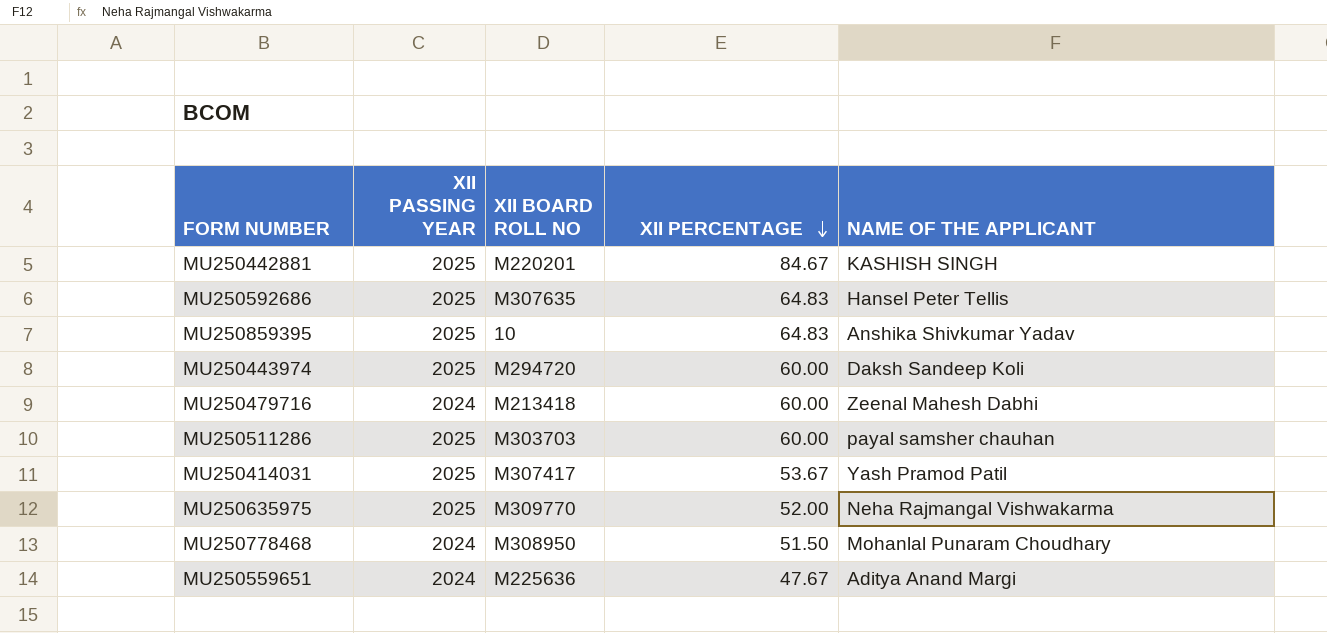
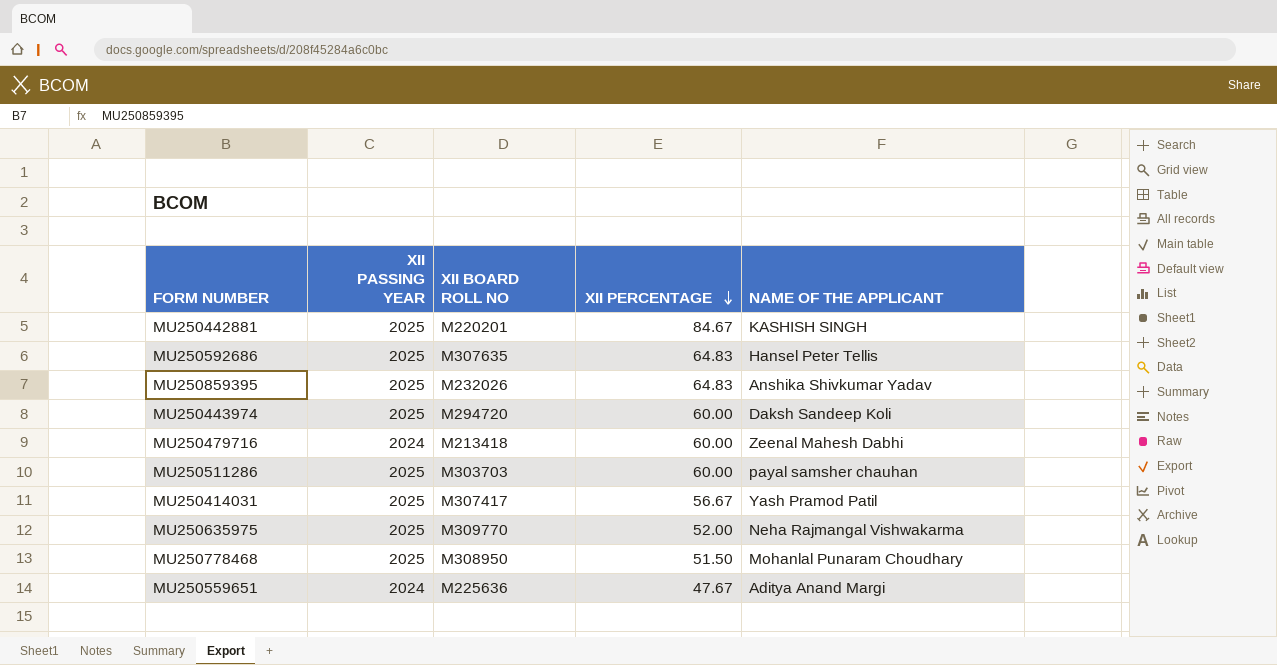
MU250859395 | XII BOARD ROLL NO: 10 -> M232026
MU250414031 | XII PERCENTAGE: 53.67 -> 56.67
MU250778468 | XII PASSING YEAR: 2024 -> 2025

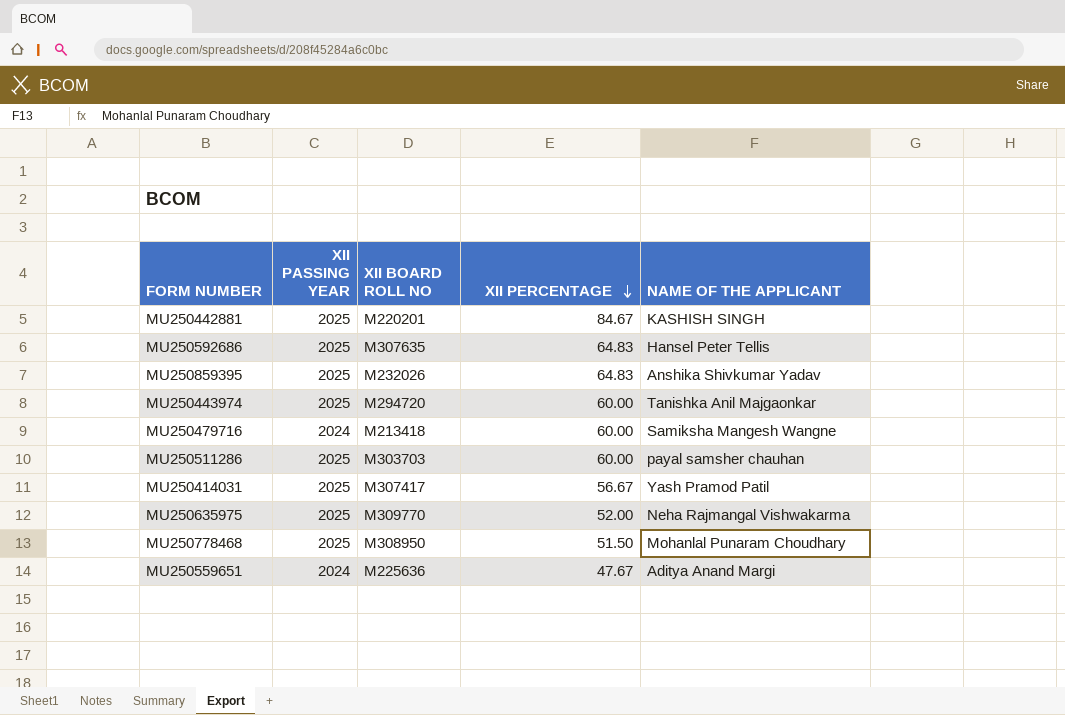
MU250443974 | NAME OF THE APPLICANT: Daksh Sandeep Koli -> Tanishka Anil Majgaonkar
MU250479716 | NAME OF THE APPLICANT: Zeenal Mahesh Dabhi -> Samiksha Mangesh Wangne

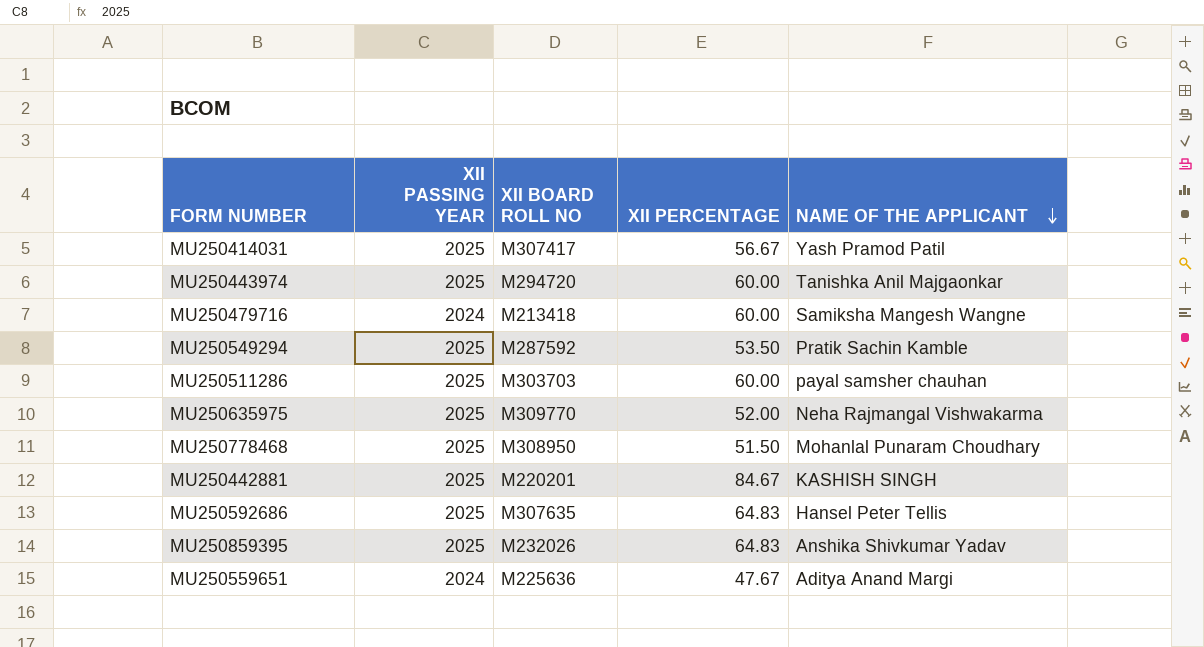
row order: XII PERCENTAGE descending -> NAME OF THE APPLICANT descending
row MU250549294: none -> 2025 | M287592 | 53.50 | Pratik Sachin Kamble

